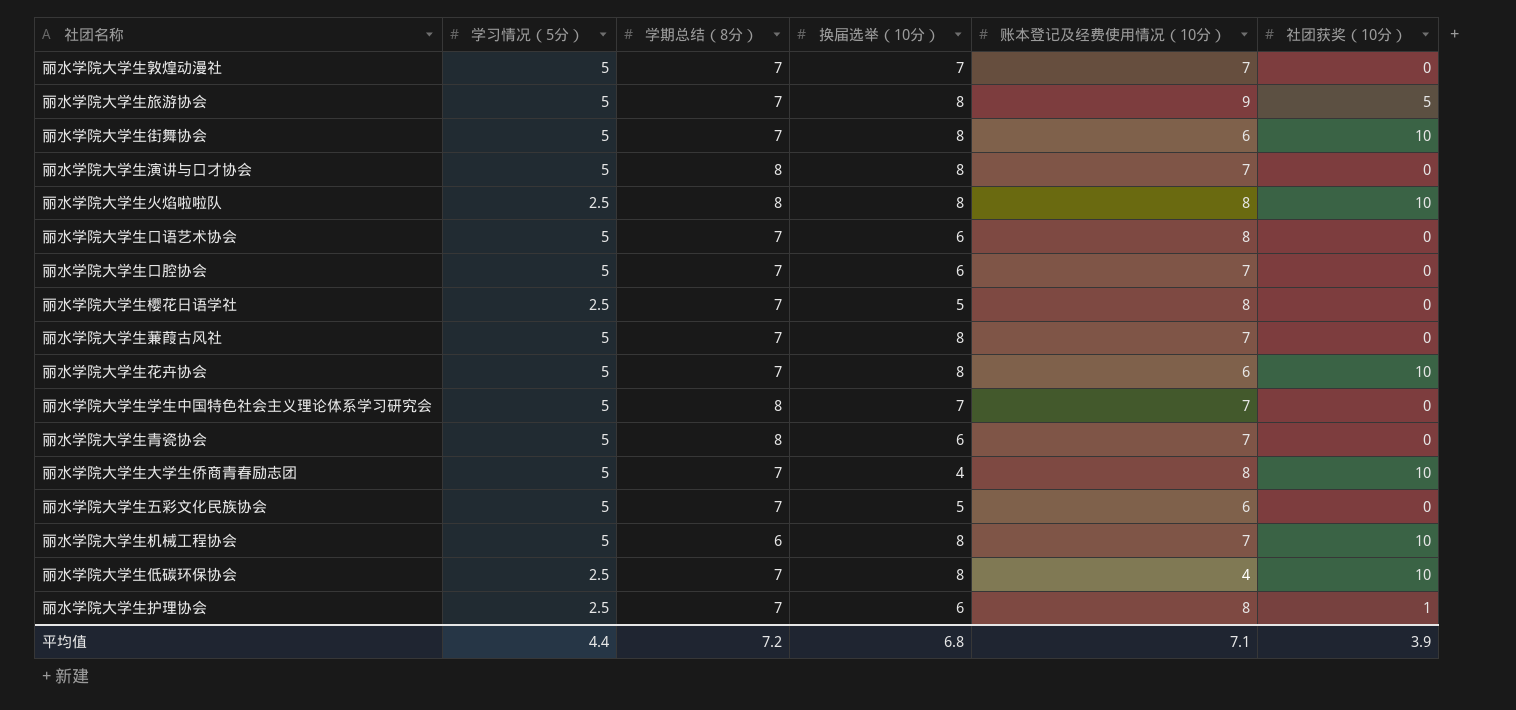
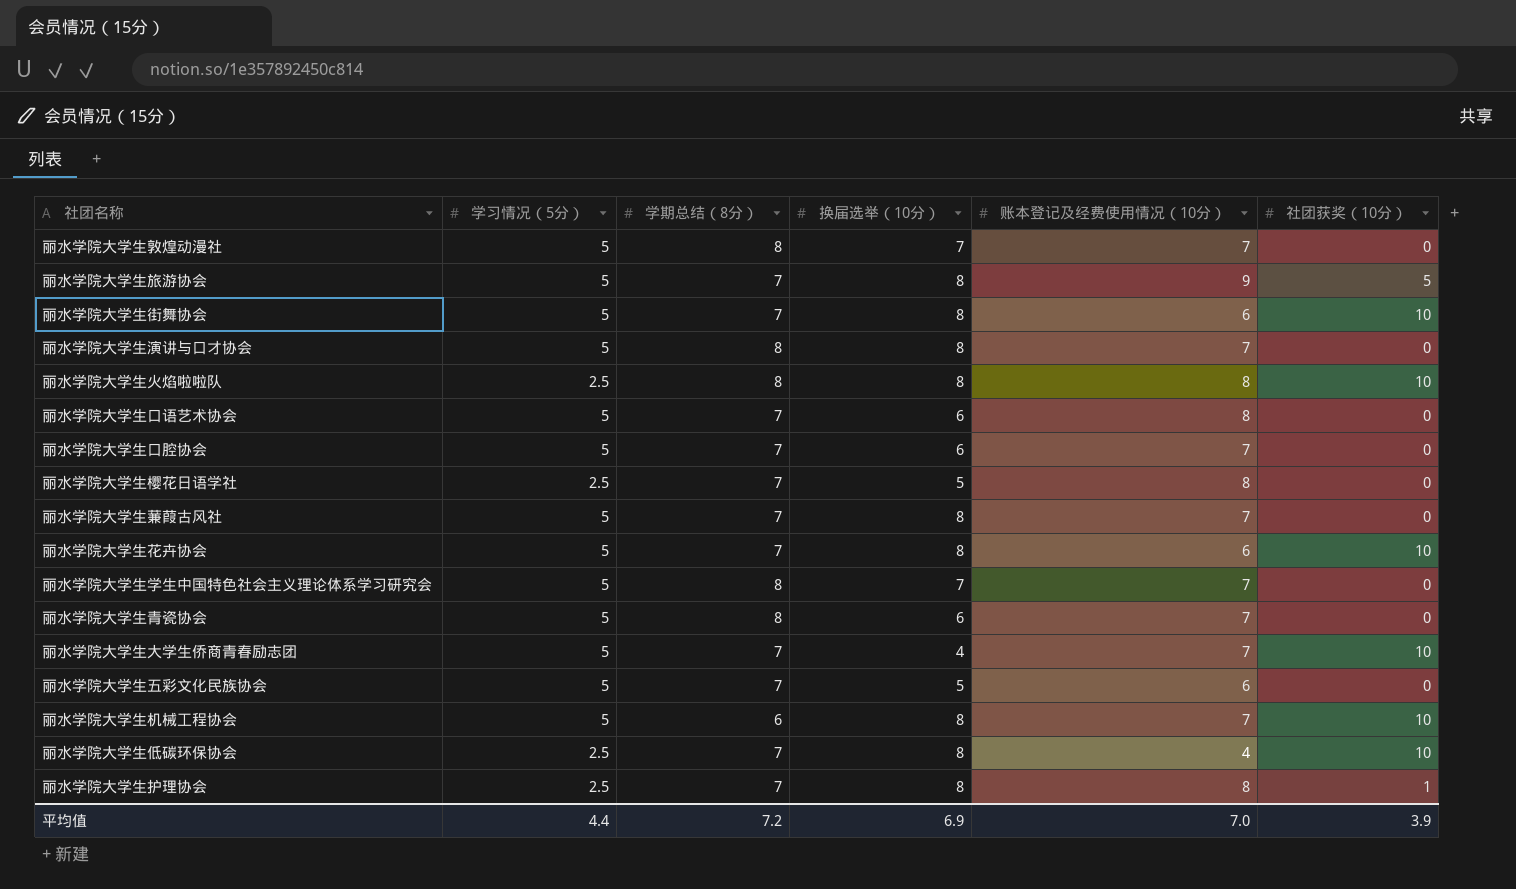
丽水学院大学生敦煌动漫社 | 学期总结（8分）: 7 -> 8
丽水学院大学生大学生侨商青春励志团 | 账本登记及经费使用情况（10分）: 8 -> 7
丽水学院大学生护理协会 | 换届选举（10分）: 6 -> 8
平均值 | 换届选举（10分）: 6.8 -> 6.9
平均值 | 账本登记及经费使用情况（10分）: 7.1 -> 7.0

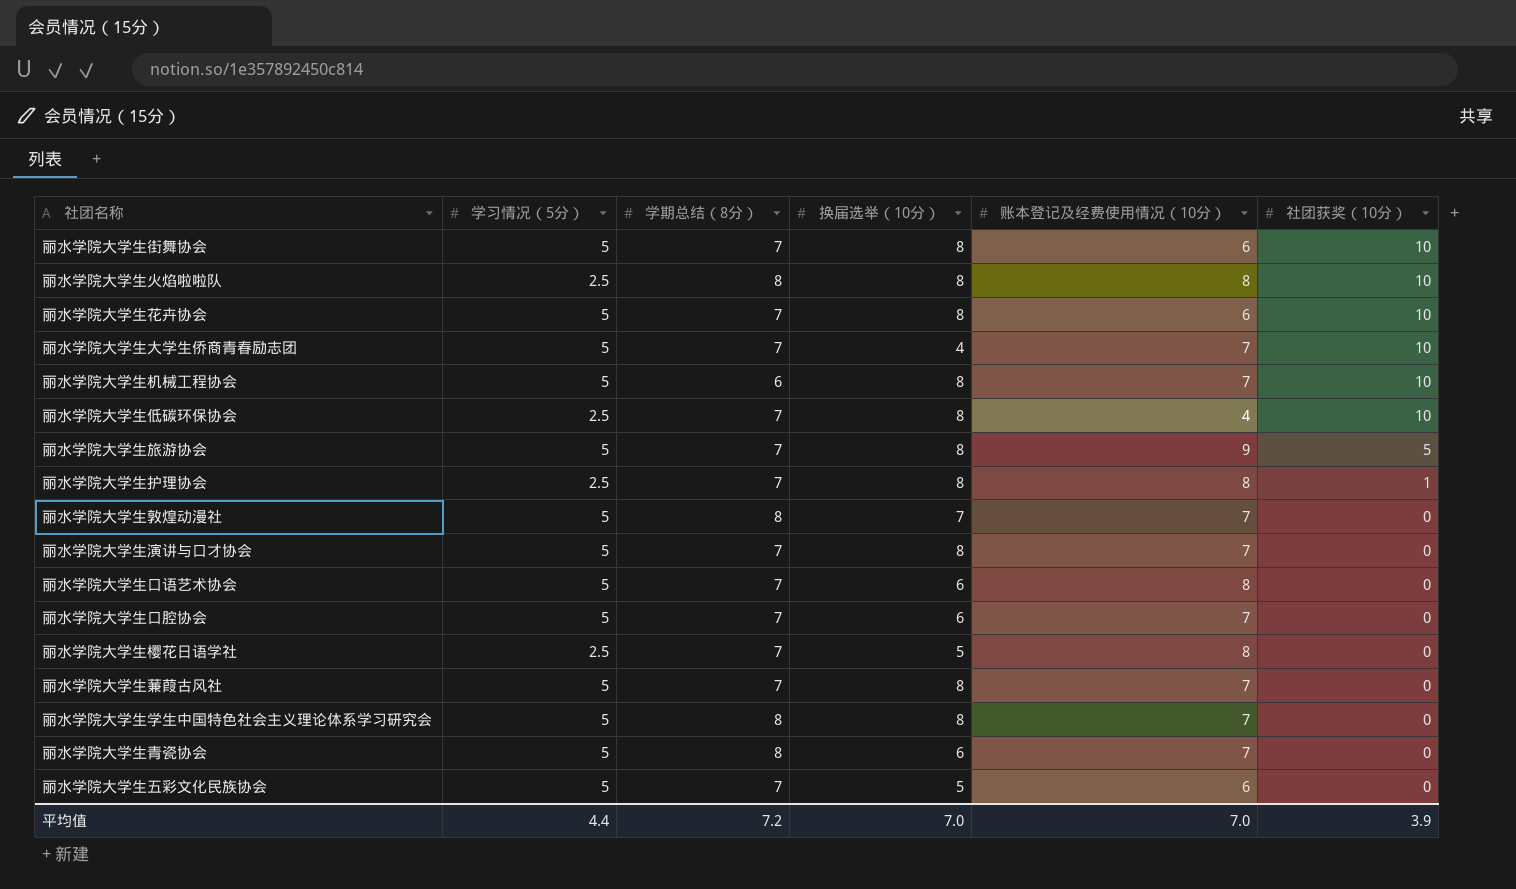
row order: none -> 社团获奖（10分） descending
丽水学院大学生演讲与口才协会 | 学期总结（8分）: 8 -> 7
丽水学院大学生学生中国特色社会主义理论体系学习研究会 | 换届选举（10分）: 7 -> 8
平均值 | 换届选举（10分）: 6.9 -> 7.0

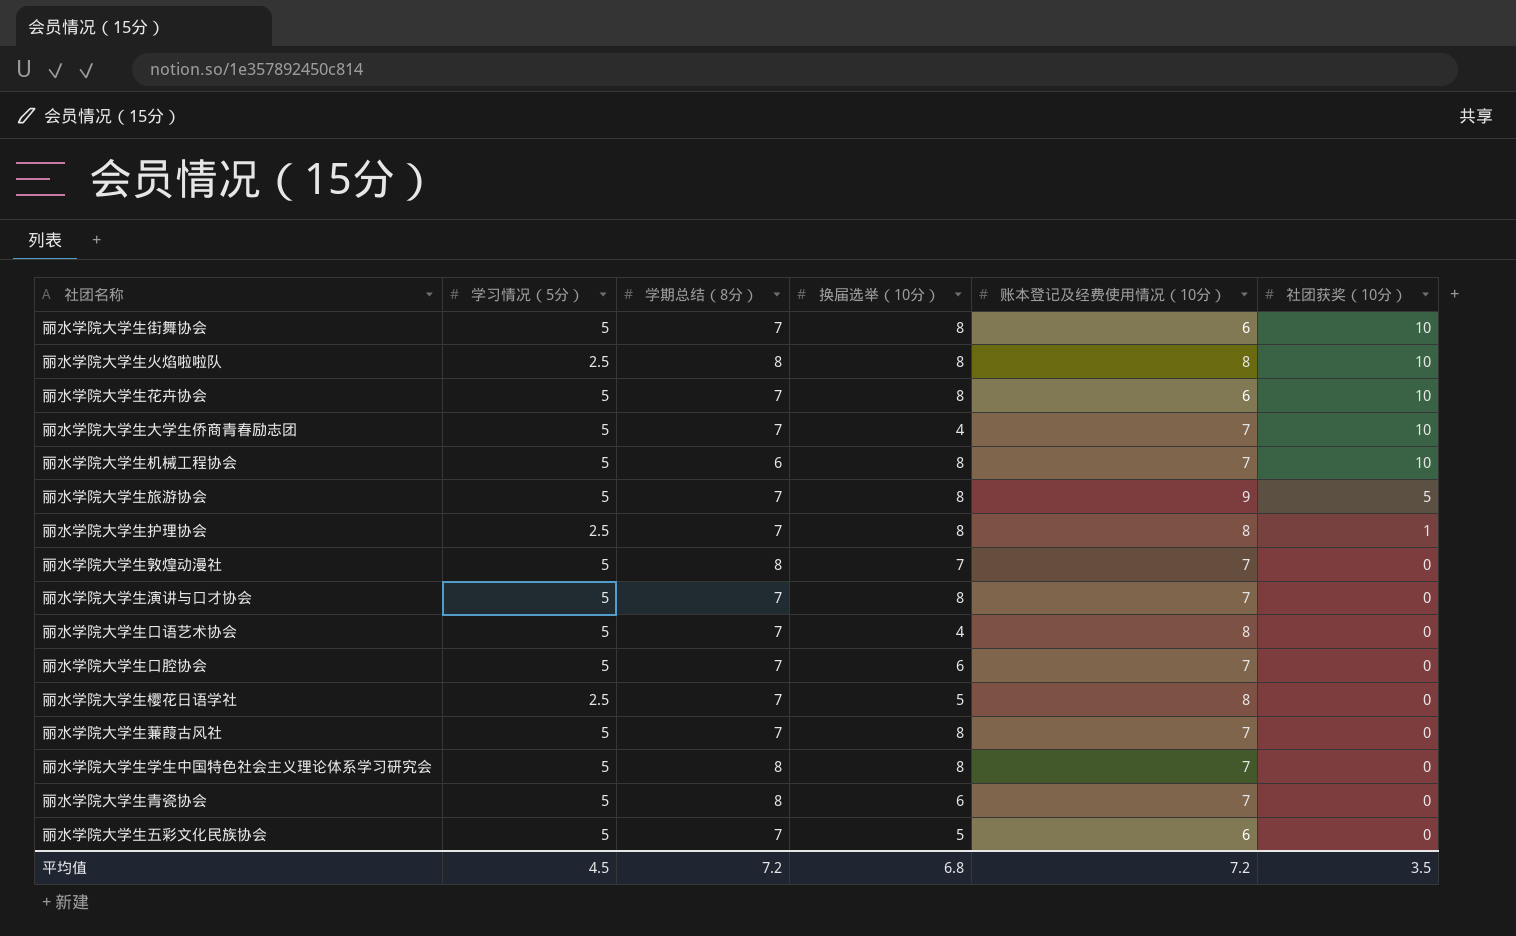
row 丽水学院大学生低碳环保协会: 2.5 | 7 | 8 | 4 | 10 -> none
丽水学院大学生口语艺术协会 | 换届选举（10分）: 6 -> 4
平均值 | 学习情况（5分）: 4.4 -> 4.5
平均值 | 换届选举（10分）: 7.0 -> 6.8
平均值 | 账本登记及经费使用情况（10分）: 7.0 -> 7.2
平均值 | 社团获奖（10分）: 3.9 -> 3.5

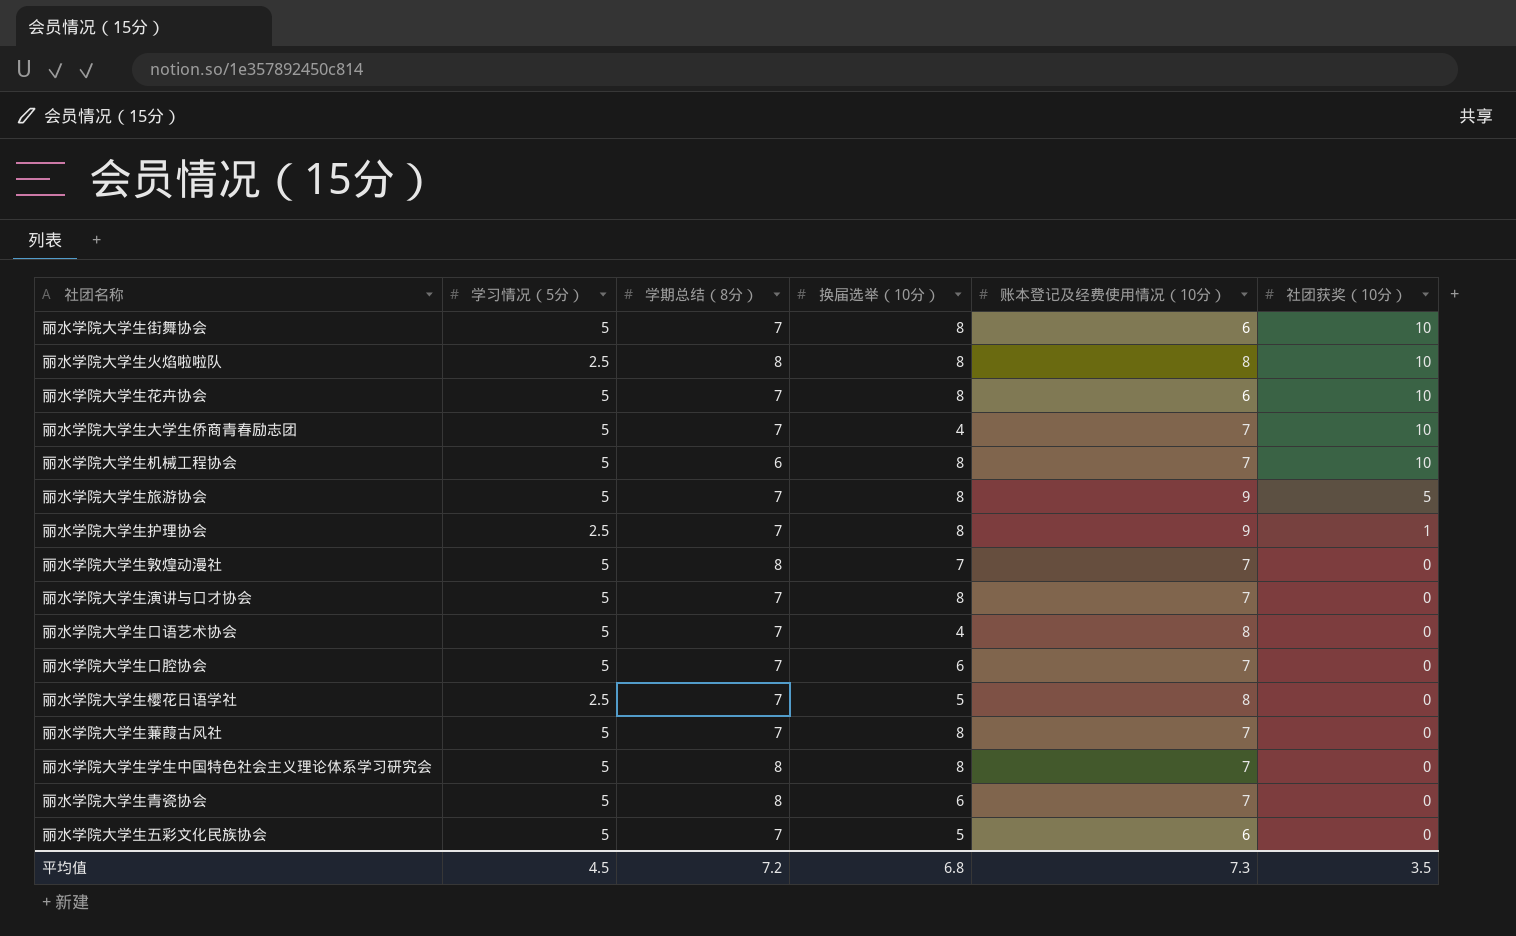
丽水学院大学生护理协会 | 账本登记及经费使用情况（10分）: 8 -> 9
平均值 | 账本登记及经费使用情况（10分）: 7.2 -> 7.3

